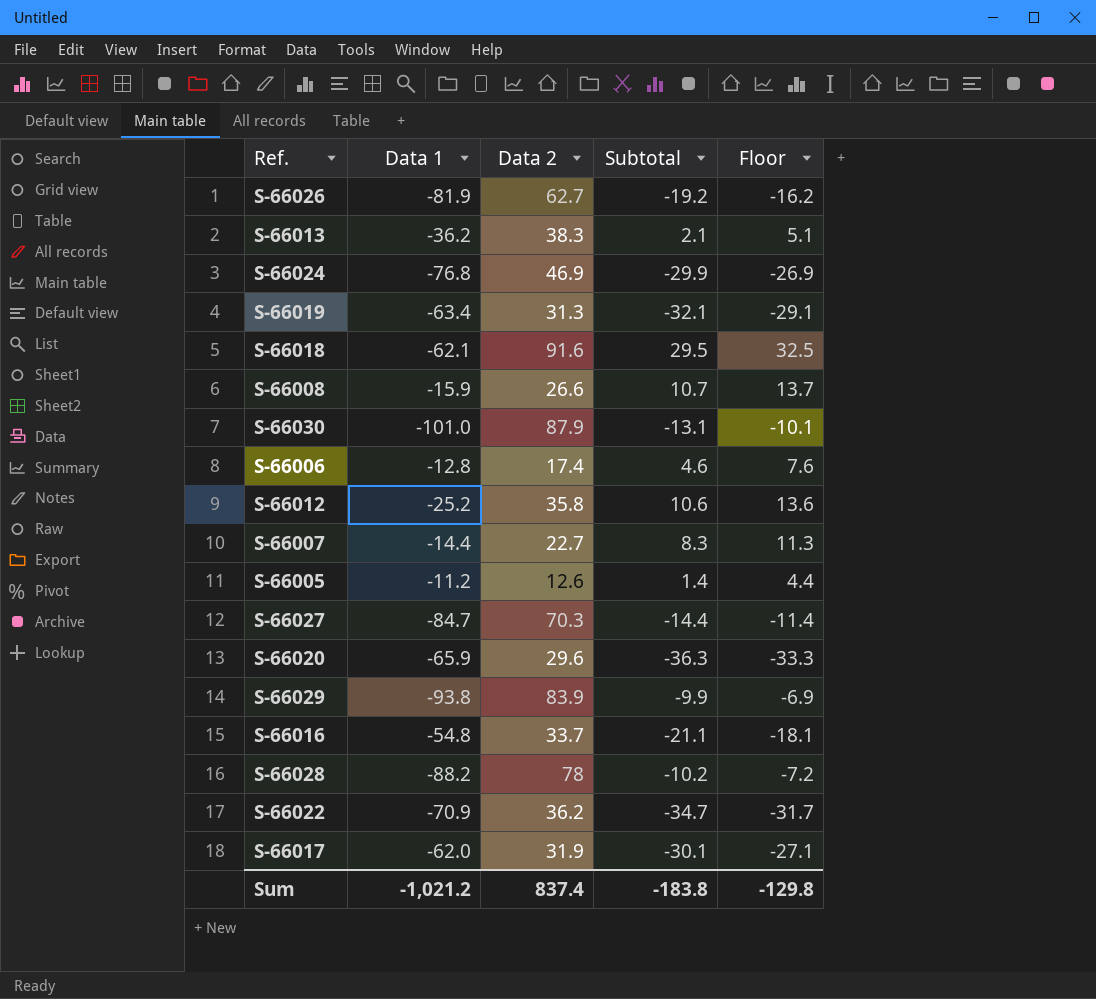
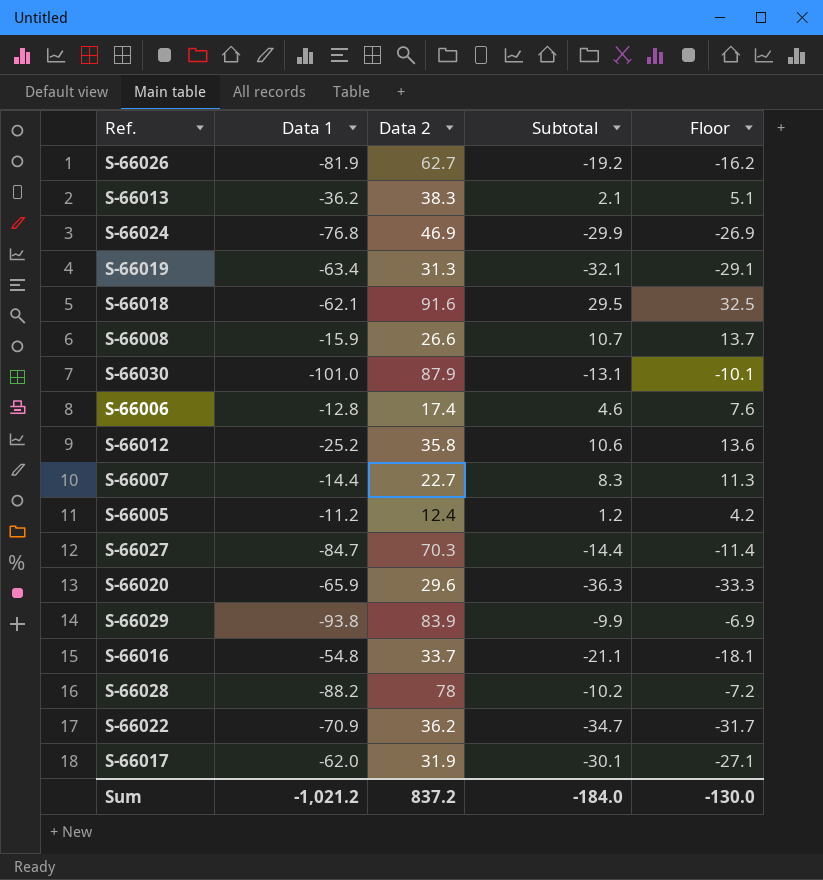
S-66005 | Data 2: 12.6 -> 12.4
S-66005 | Subtotal: 1.4 -> 1.2
S-66005 | Floor: 4.4 -> 4.2
Sum | Data 2: 837.4 -> 837.2
Sum | Subtotal: -183.8 -> -184.0
Sum | Floor: -129.8 -> -130.0

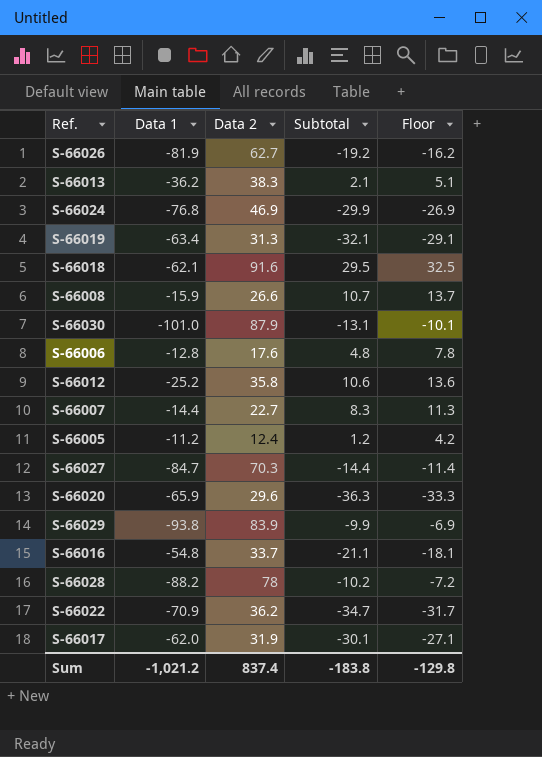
S-66006 | Data 2: 17.4 -> 17.6
S-66006 | Subtotal: 4.6 -> 4.8
S-66006 | Floor: 7.6 -> 7.8
Sum | Data 2: 837.2 -> 837.4
Sum | Subtotal: -184.0 -> -183.8
Sum | Floor: -130.0 -> -129.8

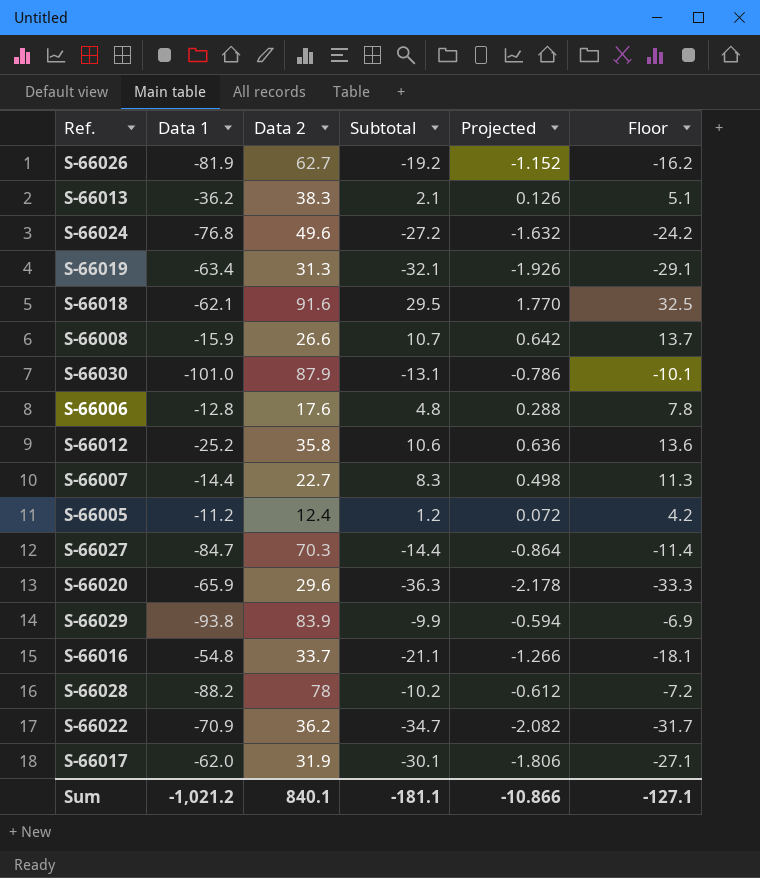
column Projected | formula: none -> [Subtotal] * 0.06
S-66024 | Data 2: 46.9 -> 49.6
S-66024 | Subtotal: -29.9 -> -27.2
S-66024 | Floor: -26.9 -> -24.2
Sum | Data 2: 837.4 -> 840.1
Sum | Subtotal: -183.8 -> -181.1
Sum | Floor: -129.8 -> -127.1

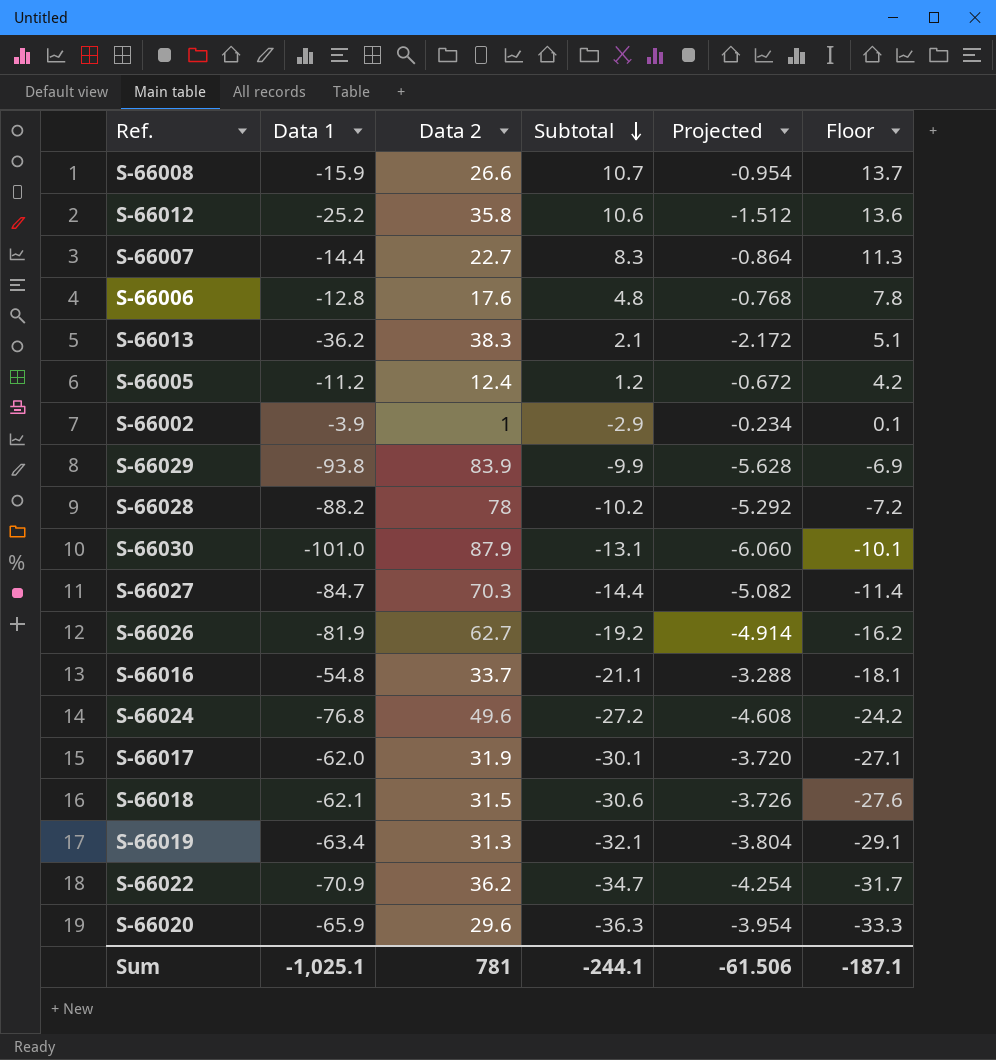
row order: none -> Subtotal descending
column Projected | formula: [Subtotal] * 0.06 -> [Data 1] * 0.06
row S-66002: none -> -3.9 | 1 | -2.9 | -0.234 | 0.1
S-66018 | Data 2: 91.6 -> 31.5
S-66018 | Subtotal: 29.5 -> -30.6
S-66018 | Floor: 32.5 -> -27.6
Sum | Data 1: -1,021.2 -> -1,025.1
Sum | Data 2: 840.1 -> 781
Sum | Subtotal: -181.1 -> -244.1
Sum | Projected: -10.866 -> -61.506
Sum | Floor: -127.1 -> -187.1

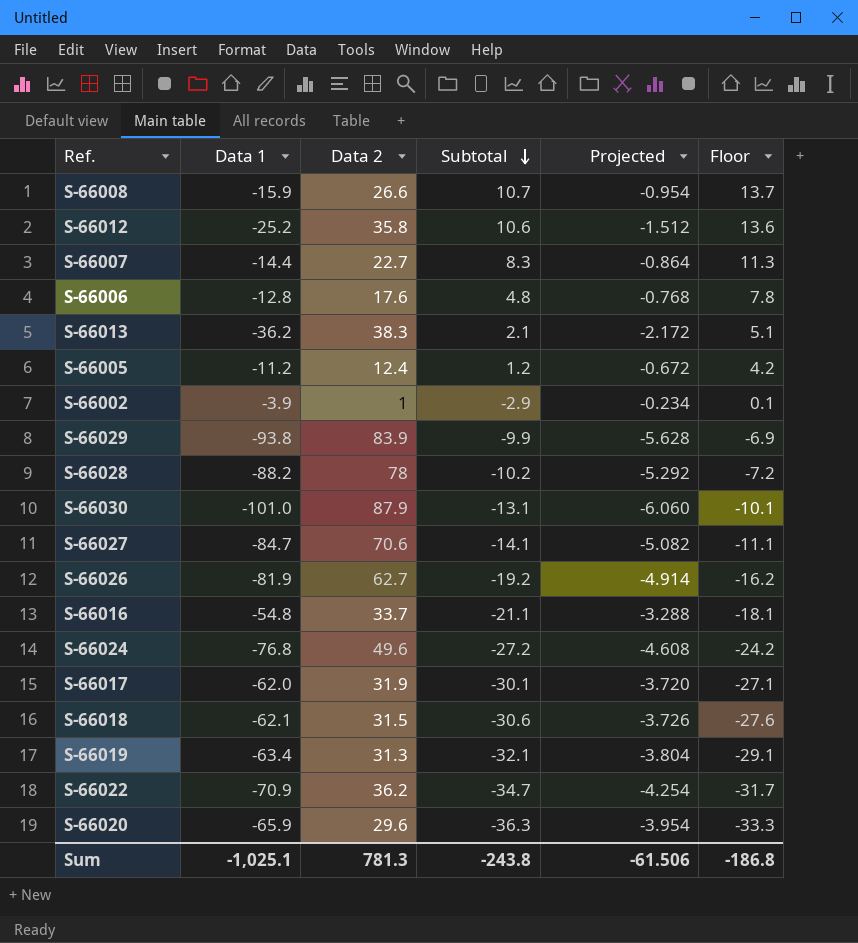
S-66027 | Data 2: 70.3 -> 70.6
S-66027 | Subtotal: -14.4 -> -14.1
S-66027 | Floor: -11.4 -> -11.1
Sum | Data 2: 781 -> 781.3
Sum | Subtotal: -244.1 -> -243.8
Sum | Floor: -187.1 -> -186.8

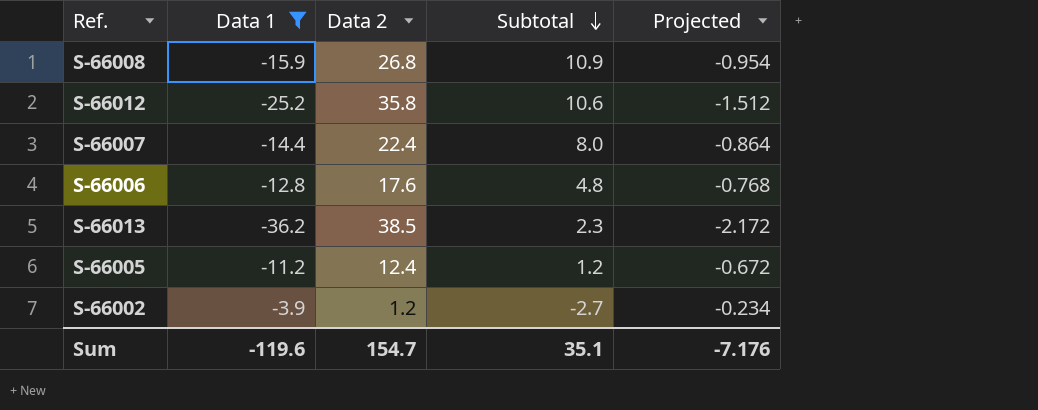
filter: none -> Data 1 >= -36.2
column Floor | formula: [Subtotal] + 3 -> none
S-66008 | Data 2: 26.6 -> 26.8
S-66008 | Subtotal: 10.7 -> 10.9
S-66007 | Data 2: 22.7 -> 22.4
S-66007 | Subtotal: 8.3 -> 8.0
S-66013 | Data 2: 38.3 -> 38.5
S-66013 | Subtotal: 2.1 -> 2.3
S-66002 | Data 2: 1 -> 1.2
S-66002 | Subtotal: -2.9 -> -2.7
Sum | Data 1: -1,025.1 -> -119.6
Sum | Data 2: 781.3 -> 154.7
Sum | Subtotal: -243.8 -> 35.1
Sum | Projected: -61.506 -> -7.176

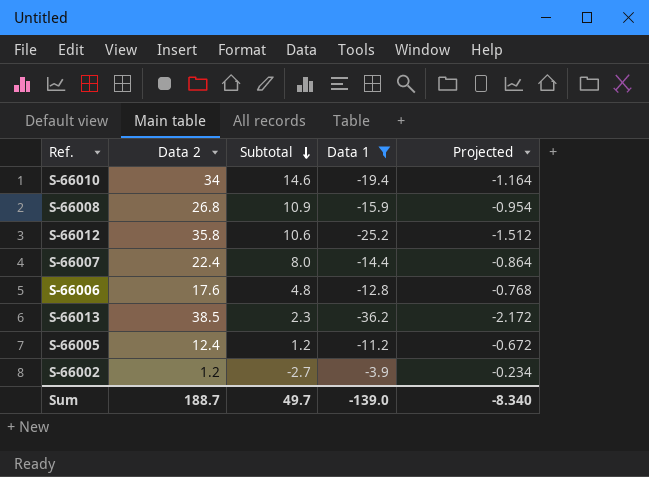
column Data 1 | position: 2 -> 4
row S-66010: none -> 34 | 14.6 | -19.4 | -1.164
Sum | Data 2: 154.7 -> 188.7
Sum | Subtotal: 35.1 -> 49.7
Sum | Data 1: -119.6 -> -139.0
Sum | Projected: -7.176 -> -8.340

